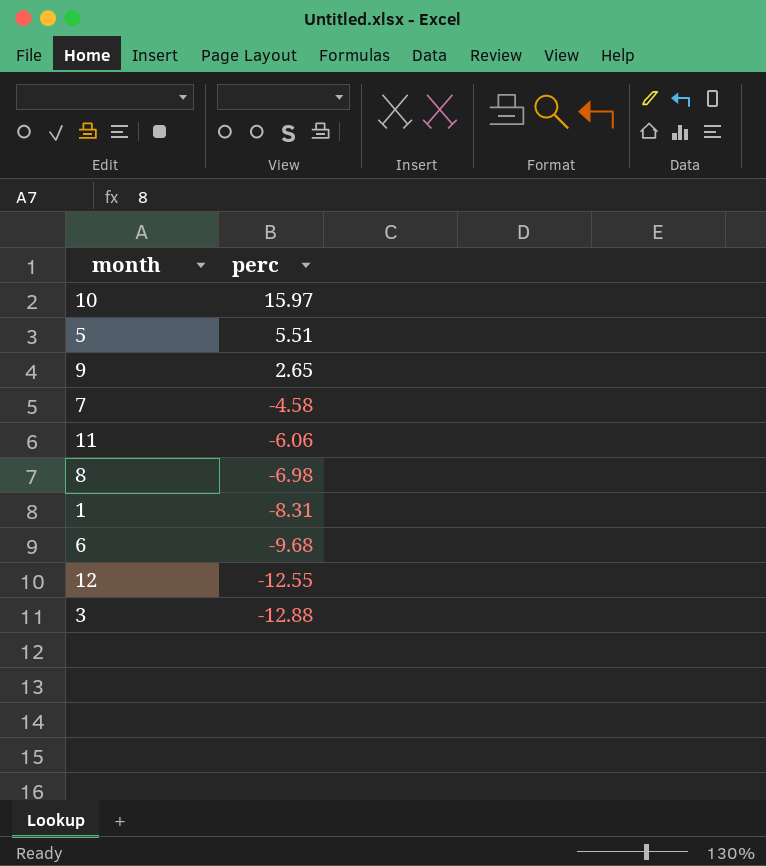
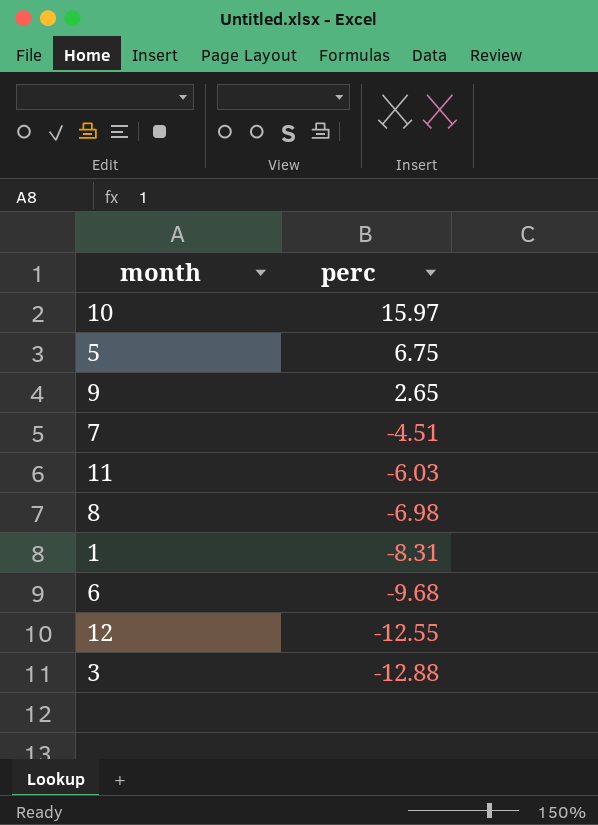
5 | perc: 5.51 -> 6.75
7 | perc: -4.58 -> -4.51
11 | perc: -6.06 -> -6.03

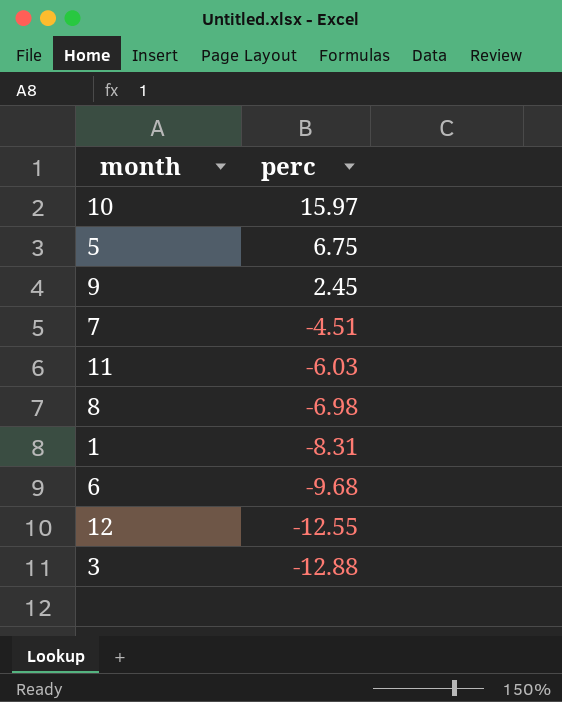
9 | perc: 2.65 -> 2.45

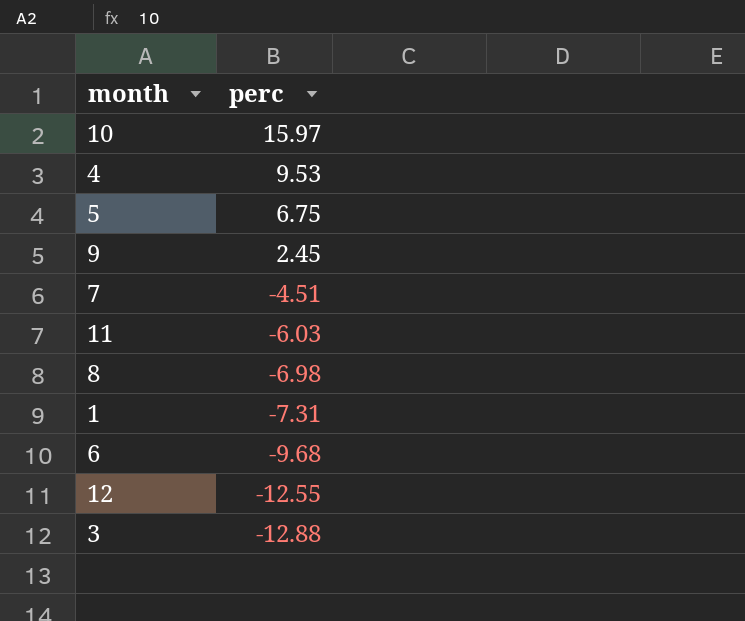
row 4: none -> 9.53
1 | perc: -8.31 -> -7.31

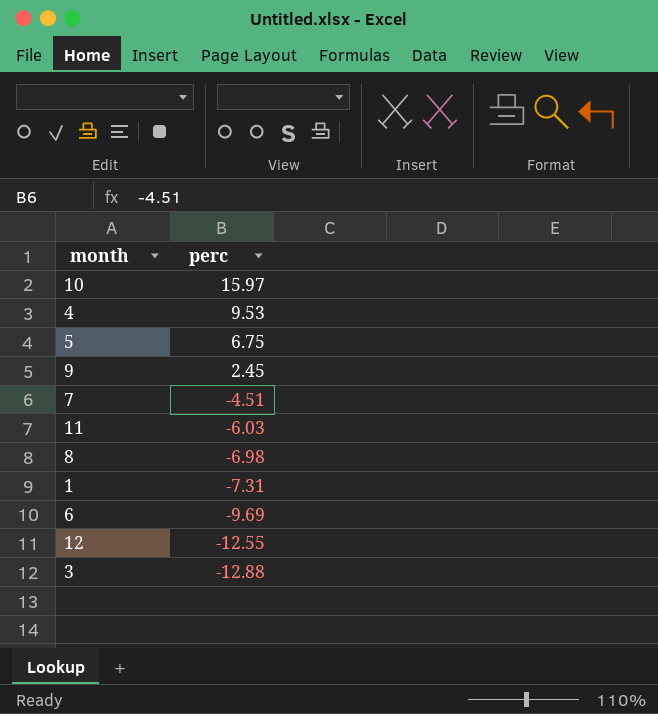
6 | perc: -9.68 -> -9.69

